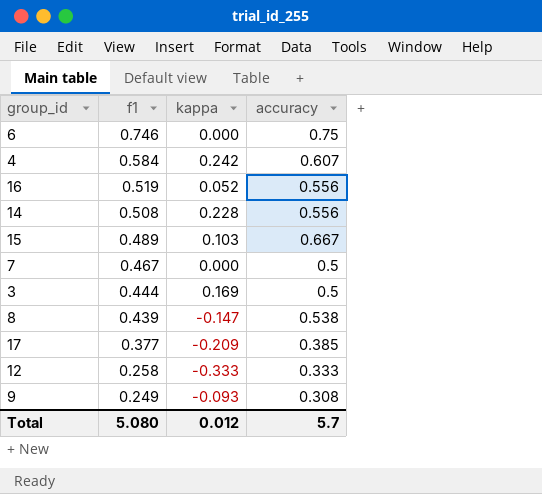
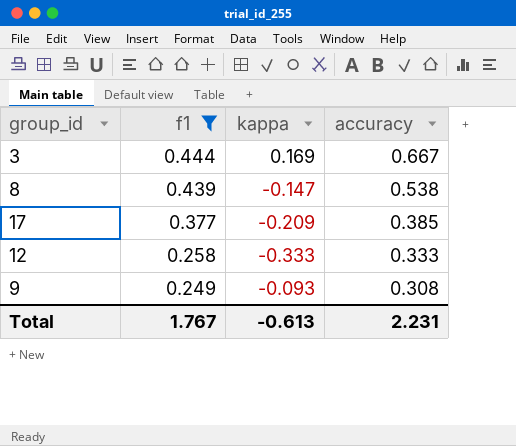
filter: none -> f1 <= 0.444
3 | accuracy: 0.5 -> 0.667
Total | f1: 5.080 -> 1.767
Total | kappa: 0.012 -> -0.613
Total | accuracy: 5.7 -> 2.231

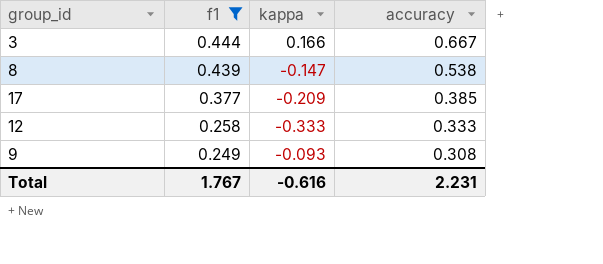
3 | kappa: 0.169 -> 0.166
Total | kappa: -0.613 -> -0.616

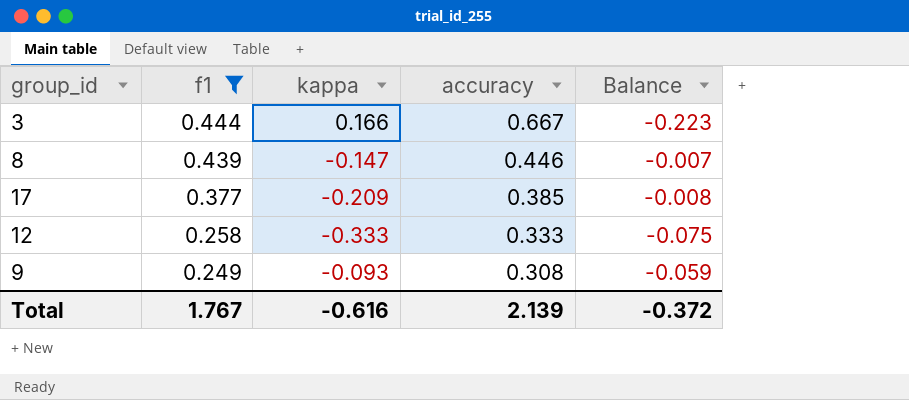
column Balance | formula: none -> [f1] - [accuracy]
8 | accuracy: 0.538 -> 0.446
Total | accuracy: 2.231 -> 2.139

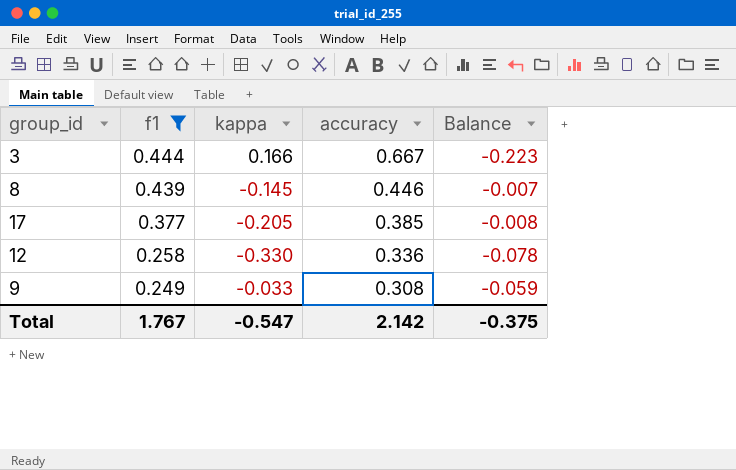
8 | kappa: -0.147 -> -0.145
17 | kappa: -0.209 -> -0.205
12 | kappa: -0.333 -> -0.330
12 | accuracy: 0.333 -> 0.336
12 | Balance: -0.075 -> -0.078
9 | kappa: -0.093 -> -0.033
Total | kappa: -0.616 -> -0.547
Total | accuracy: 2.139 -> 2.142
Total | Balance: -0.372 -> -0.375

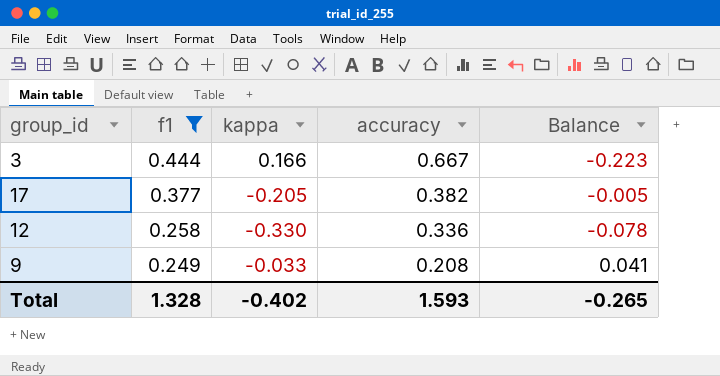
row 8: 0.439 | -0.145 | 0.446 | -0.007 -> none
17 | accuracy: 0.385 -> 0.382
17 | Balance: -0.008 -> -0.005
9 | accuracy: 0.308 -> 0.208
9 | Balance: -0.059 -> 0.041
Total | f1: 1.767 -> 1.328
Total | kappa: -0.547 -> -0.402
Total | accuracy: 2.142 -> 1.593
Total | Balance: -0.375 -> -0.265

